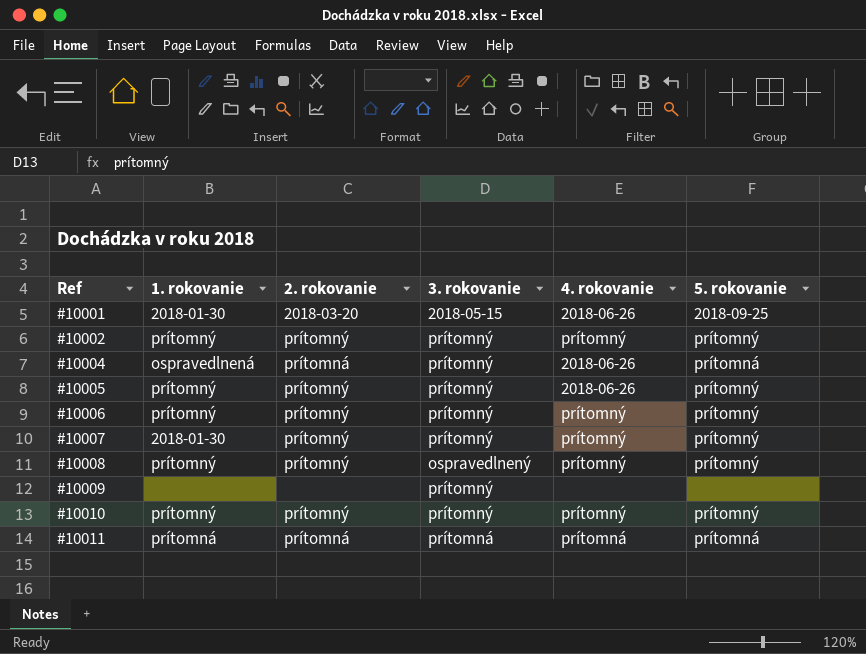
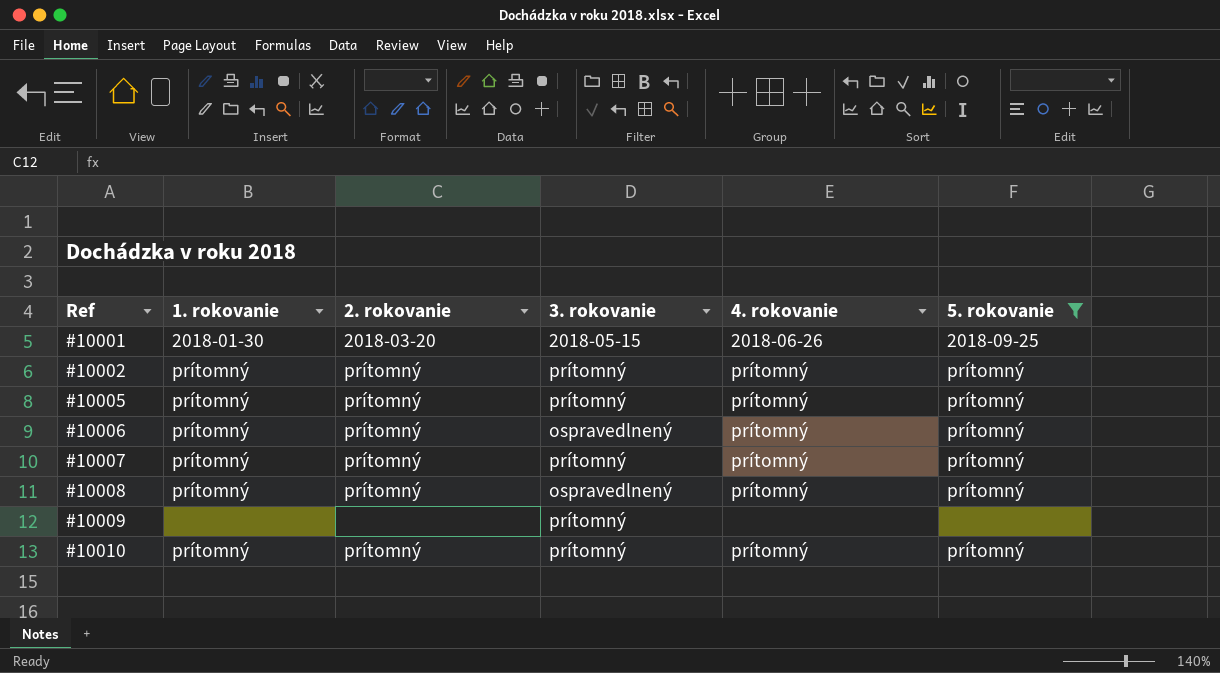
filter: none -> 5. rokovanie != prítomná
#10005 | 4. rokovanie: 2018-06-26 -> prítomný
#10006 | 3. rokovanie: prítomný -> ospravedlnený
#10007 | 1. rokovanie: 2018-01-30 -> prítomný

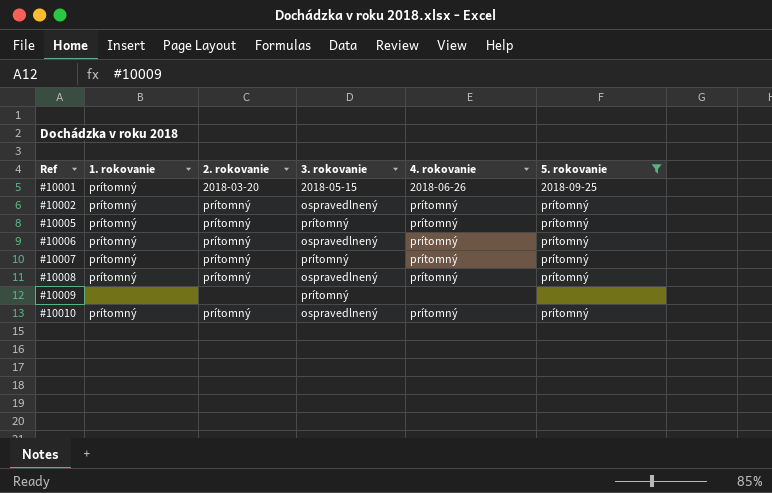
#10001 | 1. rokovanie: 2018-01-30 -> prítomný
#10002 | 3. rokovanie: prítomný -> ospravedlnený
#10010 | 3. rokovanie: prítomný -> ospravedlnený

